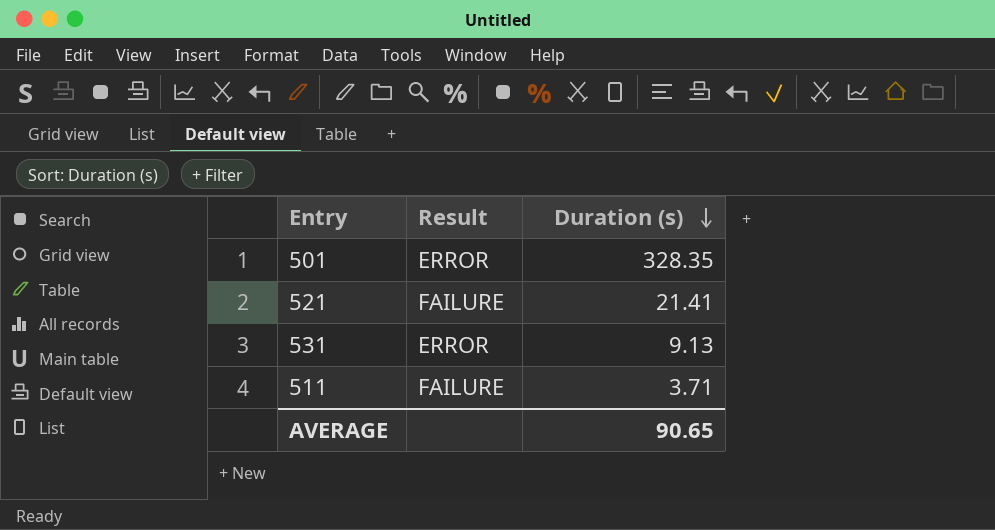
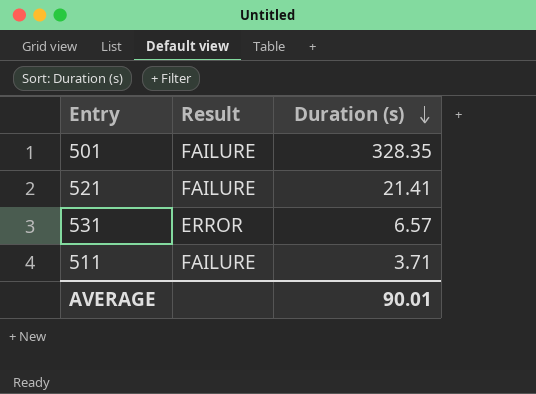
501 | Result: ERROR -> FAILURE
531 | Duration (s): 9.13 -> 6.57
AVERAGE | Duration (s): 90.65 -> 90.01

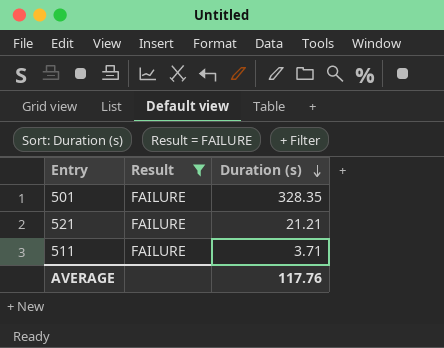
filter: none -> Result = FAILURE
521 | Duration (s): 21.41 -> 21.21
AVERAGE | Duration (s): 90.01 -> 117.76

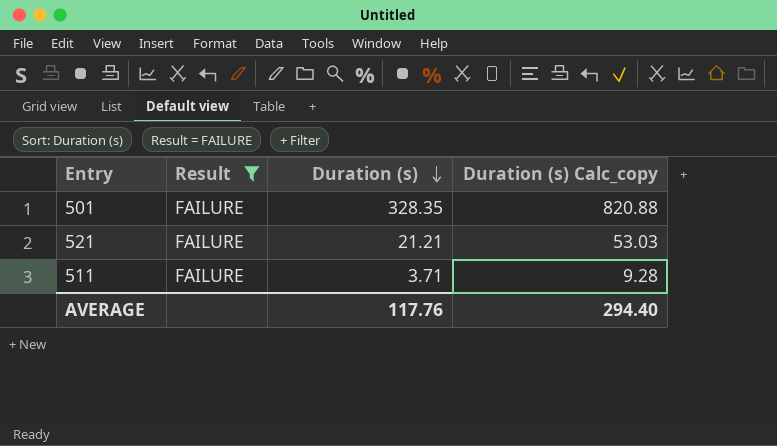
column Duration (s) Calc_copy | formula: none -> [Duration (s)] * 2.5

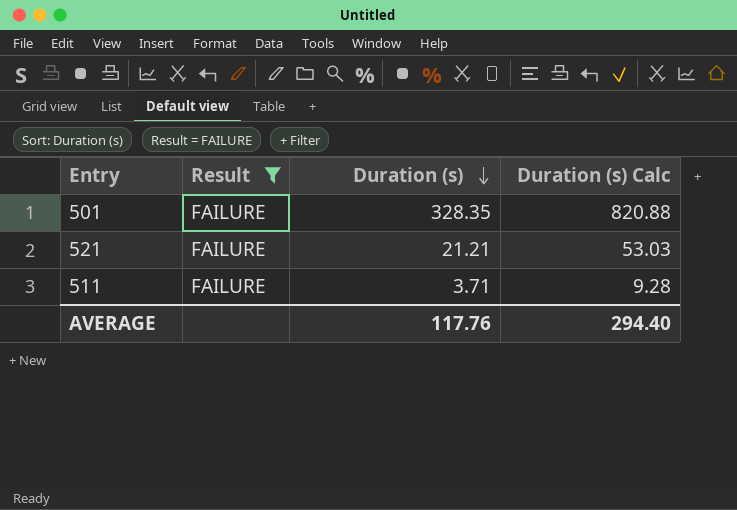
column name: Duration (s) Calc_copy -> Duration (s) Calc

